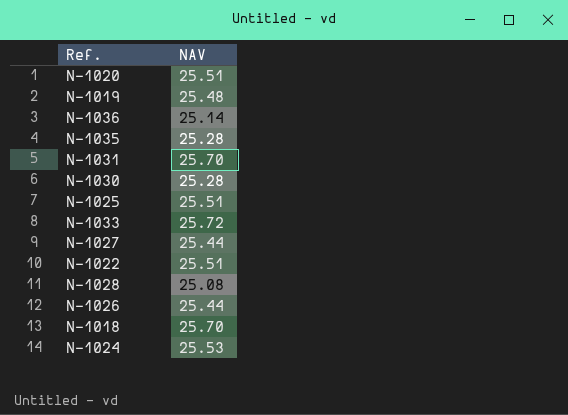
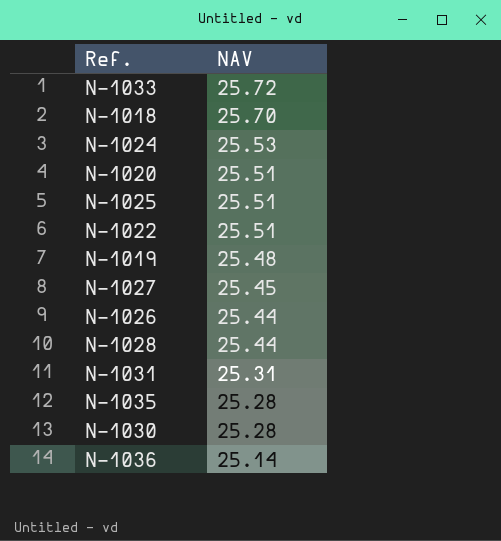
row order: none -> NAV descending
N-1027 | NAV: 25.44 -> 25.45
N-1028 | NAV: 25.08 -> 25.44
N-1031 | NAV: 25.70 -> 25.31

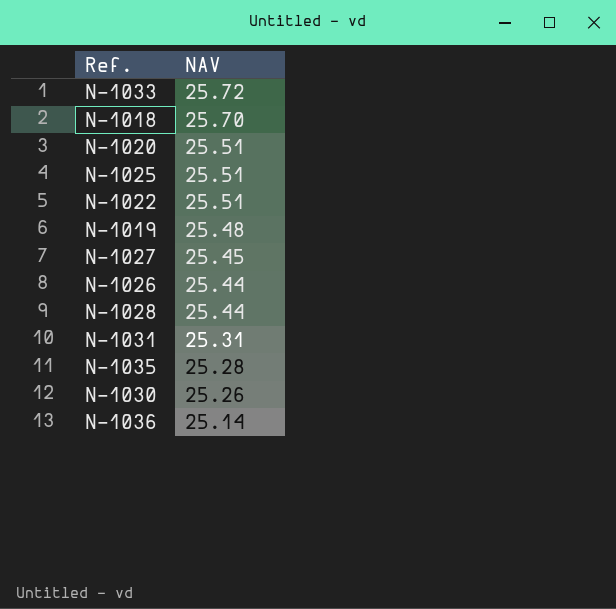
row N-1024: 25.53 -> none
N-1030 | NAV: 25.28 -> 25.26

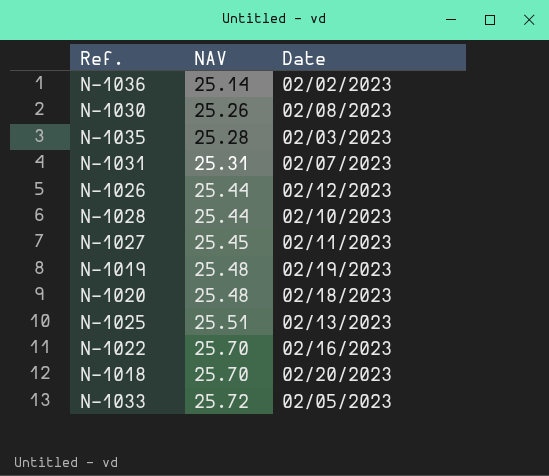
row order: NAV descending -> NAV ascending
column Date | position: none -> 3
N-1020 | NAV: 25.51 -> 25.48
N-1022 | NAV: 25.51 -> 25.70

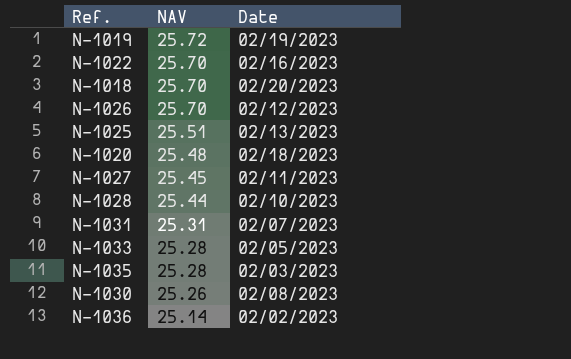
row order: NAV ascending -> NAV descending
N-1019 | NAV: 25.48 -> 25.72
N-1026 | NAV: 25.44 -> 25.70
N-1033 | NAV: 25.72 -> 25.28

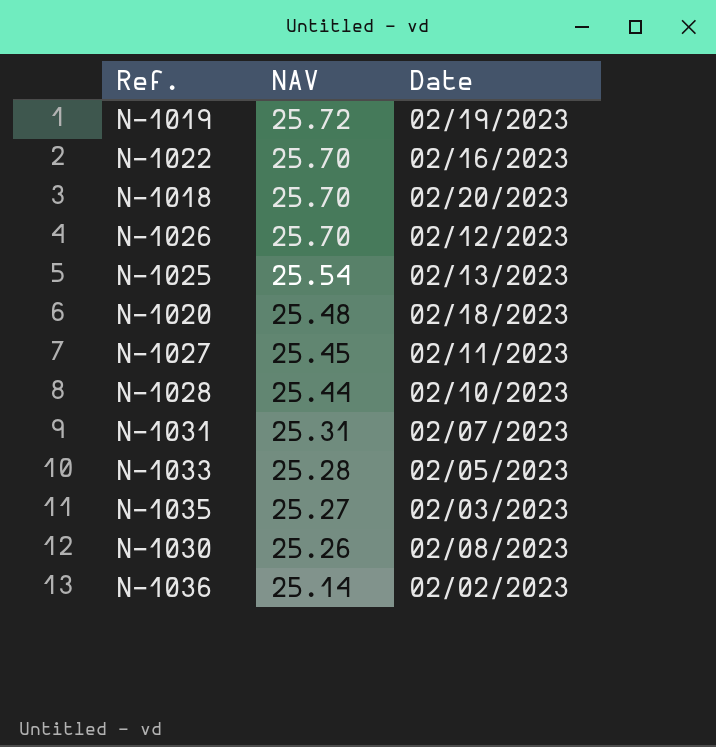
N-1025 | NAV: 25.51 -> 25.54
N-1035 | NAV: 25.28 -> 25.27

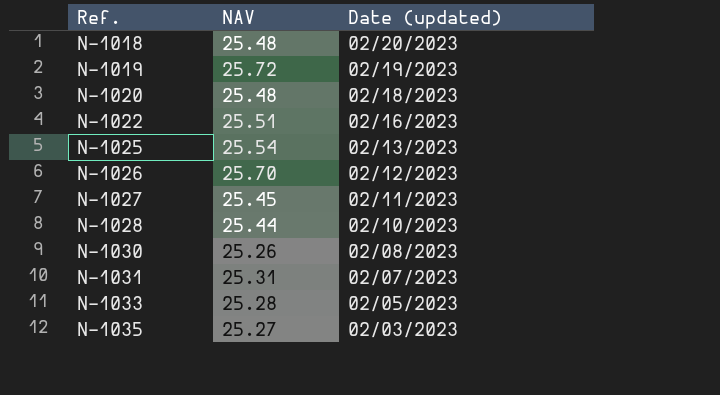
row order: NAV descending -> Ref. ascending
column name: Date -> Date (updated)
row N-1036: 25.14 | 02/02/2023 -> none
N-1018 | NAV: 25.70 -> 25.48
N-1022 | NAV: 25.70 -> 25.51

